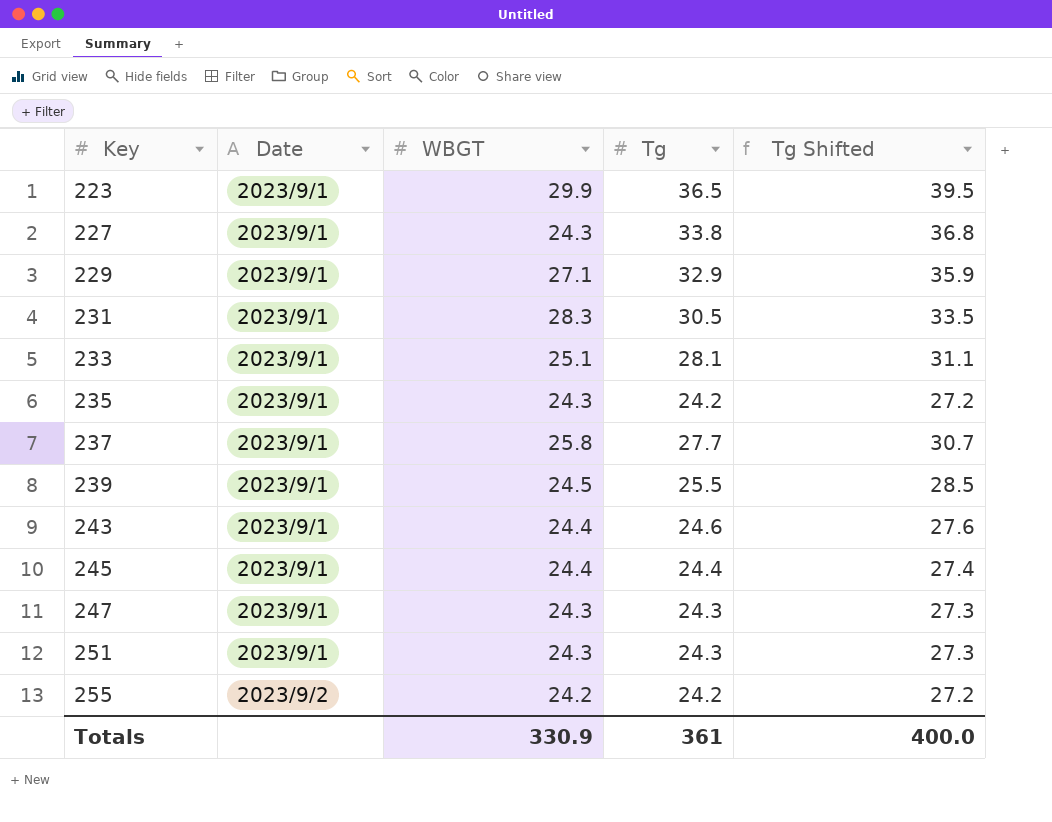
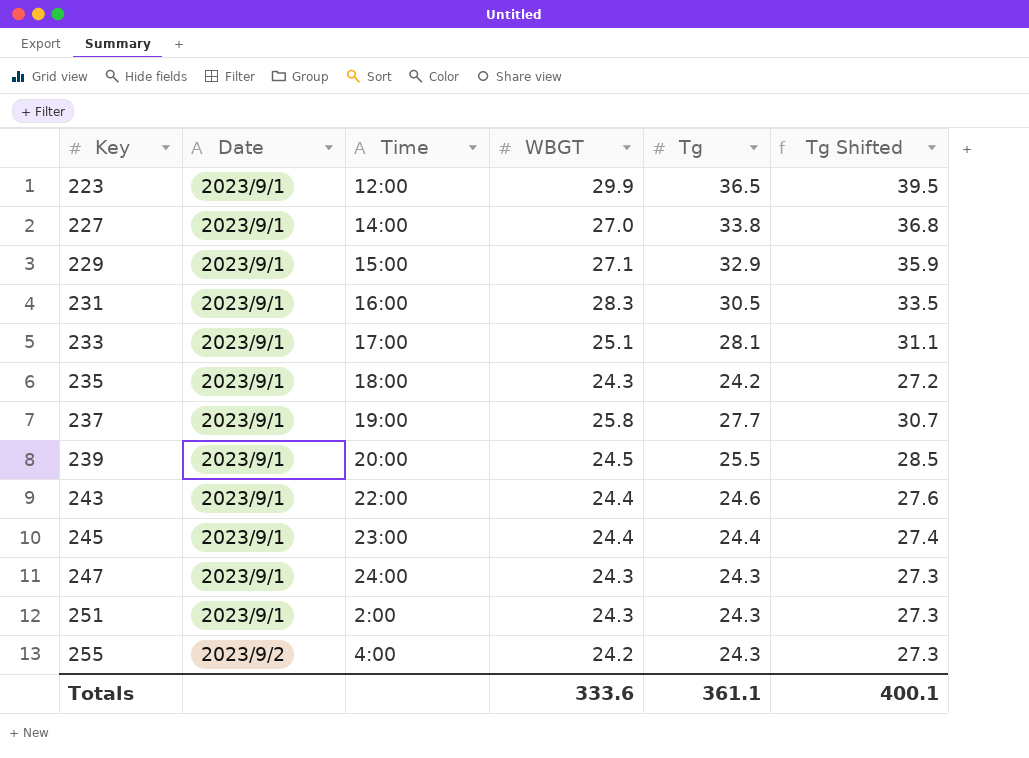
column Time | position: none -> 3
227 | WBGT: 24.3 -> 27.0
255 | Tg: 24.2 -> 24.3
255 | Tg Shifted: 27.2 -> 27.3
Totals | WBGT: 330.9 -> 333.6
Totals | Tg: 361 -> 361.1
Totals | Tg Shifted: 400.0 -> 400.1

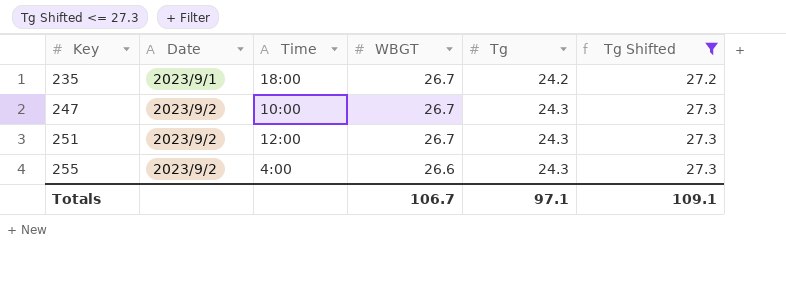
filter: none -> Tg Shifted <= 27.3
235 | WBGT: 24.3 -> 26.7
247 | Date: 2023/9/1 -> 2023/9/2
247 | Time: 24:00 -> 10:00
247 | WBGT: 24.3 -> 26.7
251 | Date: 2023/9/1 -> 2023/9/2
251 | Time: 2:00 -> 12:00
251 | WBGT: 24.3 -> 26.7
255 | WBGT: 24.2 -> 26.6
Totals | WBGT: 333.6 -> 106.7
Totals | Tg: 361.1 -> 97.1
Totals | Tg Shifted: 400.1 -> 109.1

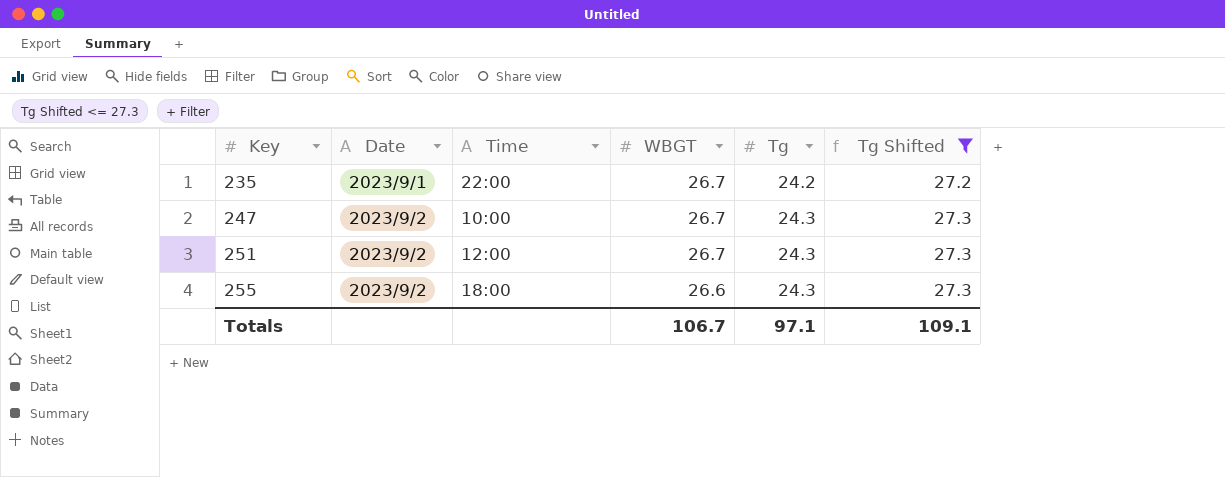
235 | Time: 18:00 -> 22:00
255 | Time: 4:00 -> 18:00

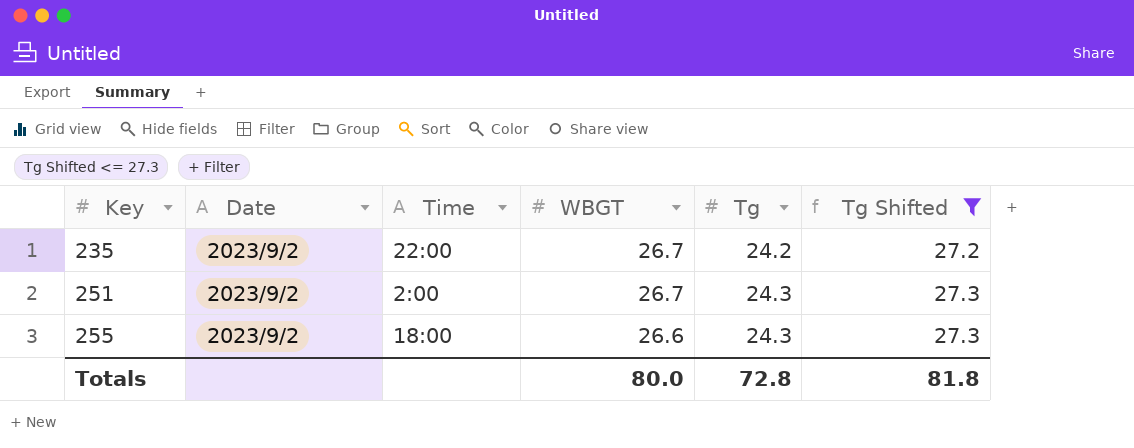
row 247: 2023/9/2 | 10:00 | 26.7 | 24.3 | 27.3 -> none
235 | Date: 2023/9/1 -> 2023/9/2
251 | Time: 12:00 -> 2:00
Totals | WBGT: 106.7 -> 80.0
Totals | Tg: 97.1 -> 72.8
Totals | Tg Shifted: 109.1 -> 81.8

